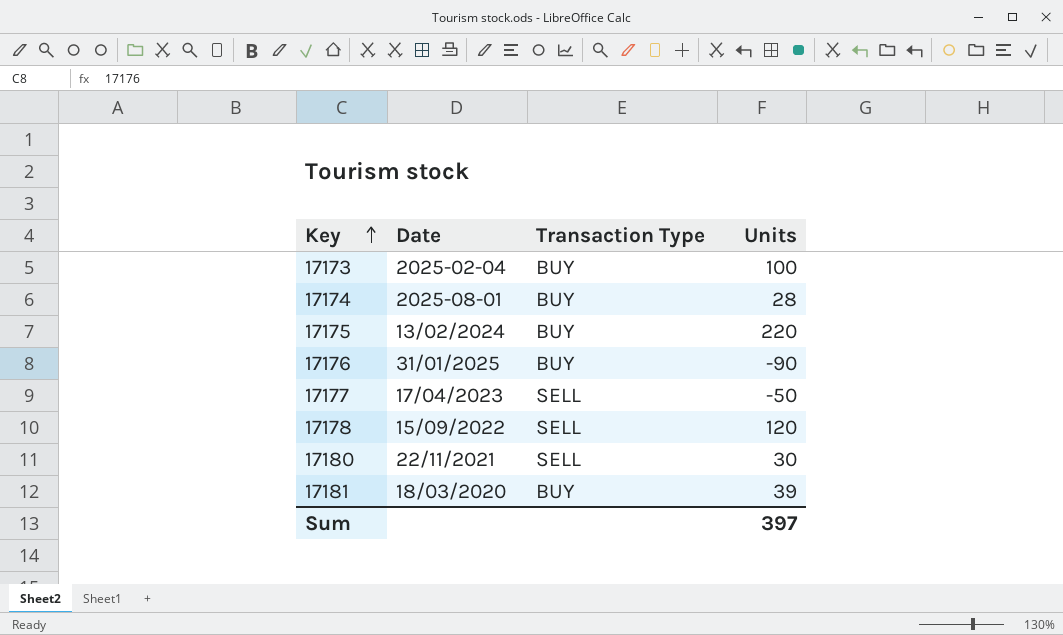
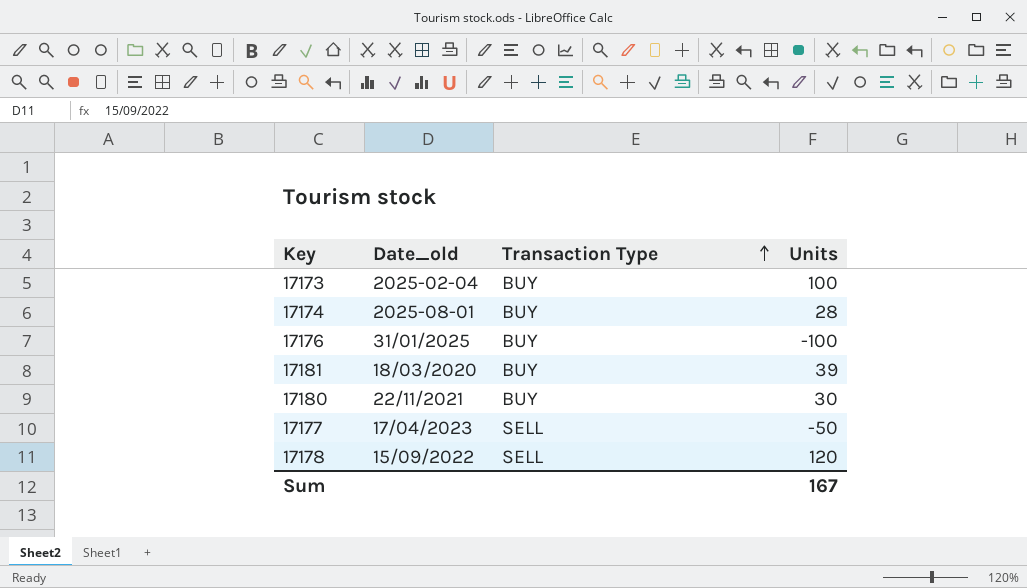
row order: Key ascending -> Transaction Type ascending
column name: Date -> Date_old
row 17175: 13/02/2024 | BUY | 220 -> none
17176 | Units: -90 -> -100
17180 | Transaction Type: SELL -> BUY
Sum | Units: 397 -> 167

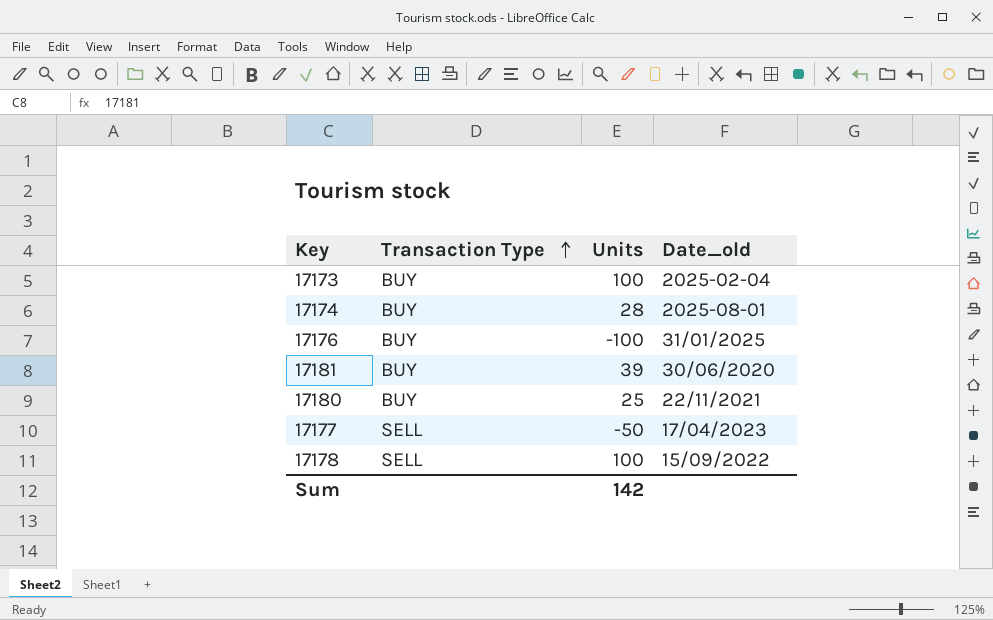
column Date_old | position: 2 -> 4
17181 | Date_old: 18/03/2020 -> 30/06/2020
17180 | Units: 30 -> 25
17178 | Units: 120 -> 100
Sum | Units: 167 -> 142

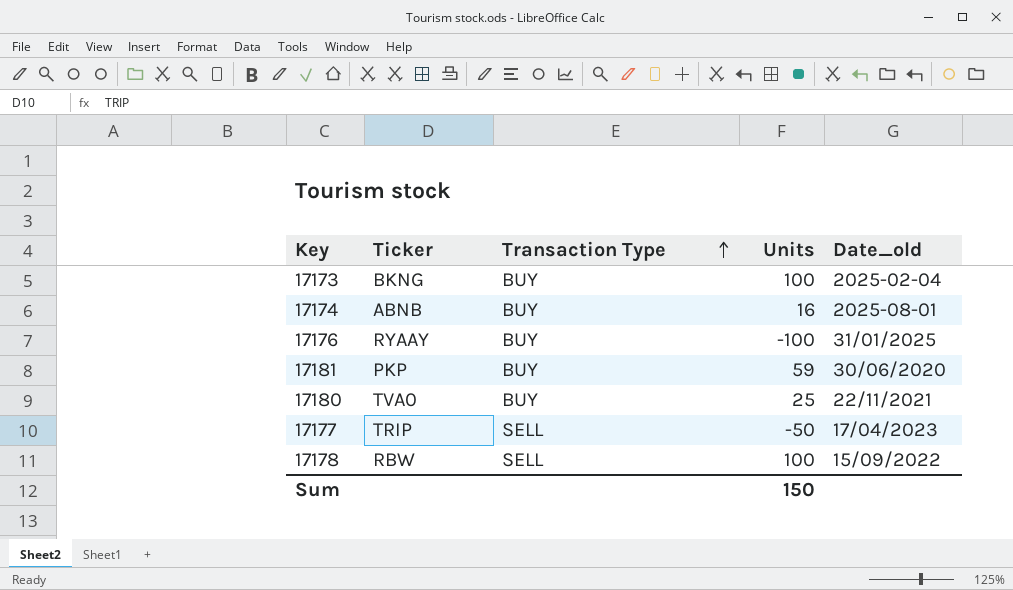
column Ticker | position: none -> 2
17174 | Units: 28 -> 16
17181 | Units: 39 -> 59
Sum | Units: 142 -> 150

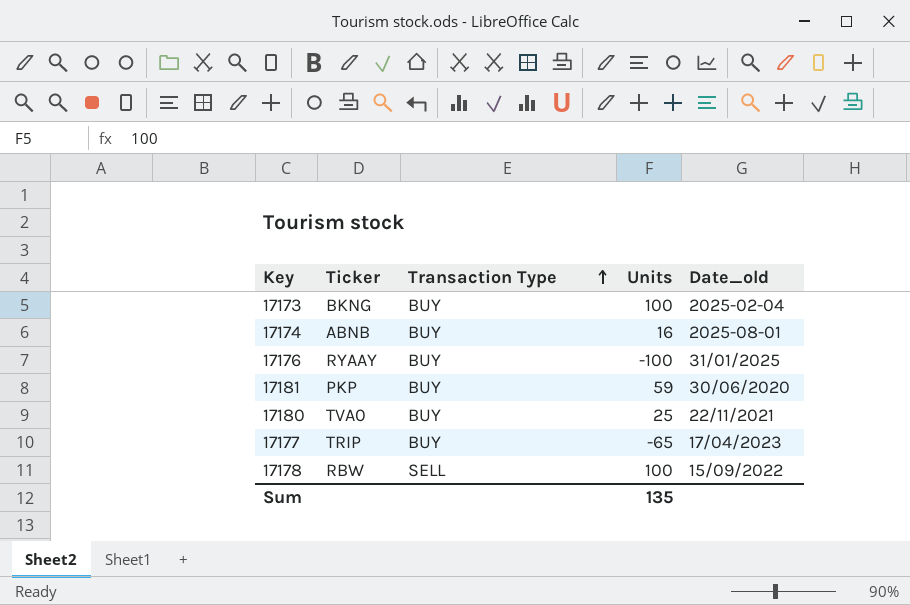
17177 | Transaction Type: SELL -> BUY
17177 | Units: -50 -> -65
Sum | Units: 150 -> 135

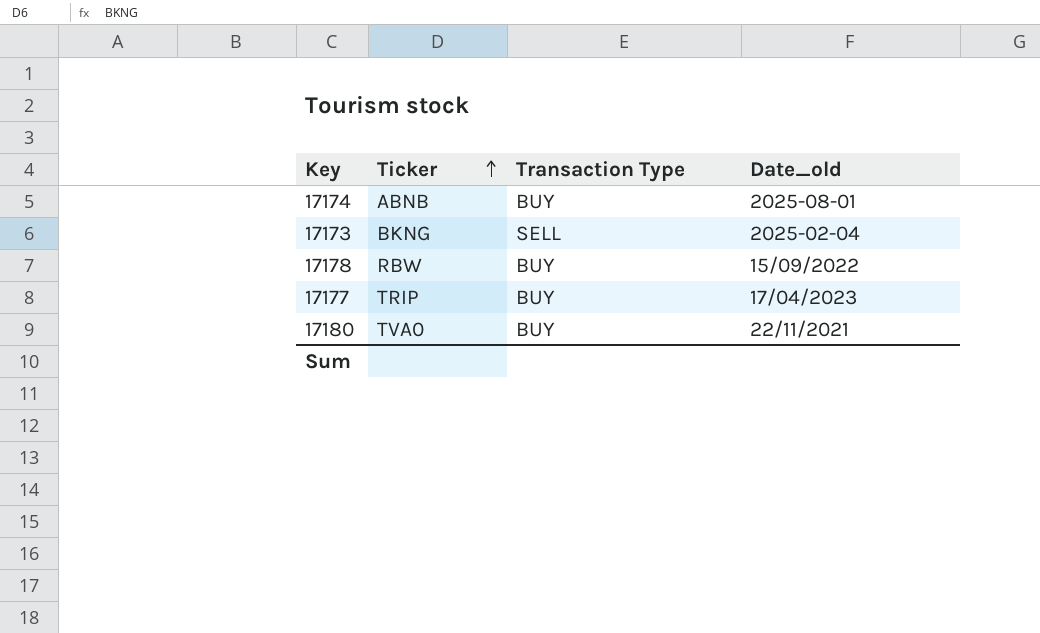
row order: Transaction Type ascending -> Ticker ascending
column Units | position: 4 -> none
row 17176: RYAAY | BUY | -100 | 31/01/2025 -> none
row 17181: PKP | BUY | 59 | 30/06/2020 -> none
17173 | Transaction Type: BUY -> SELL
17178 | Transaction Type: SELL -> BUY

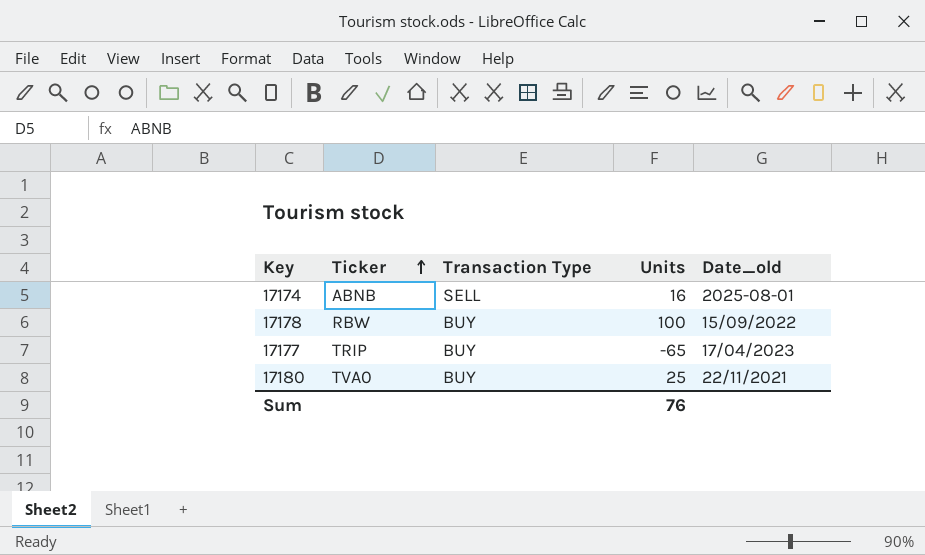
column Units | position: none -> 4
row 17173: BKNG | SELL | 2025-02-04 -> none
17174 | Transaction Type: BUY -> SELL

